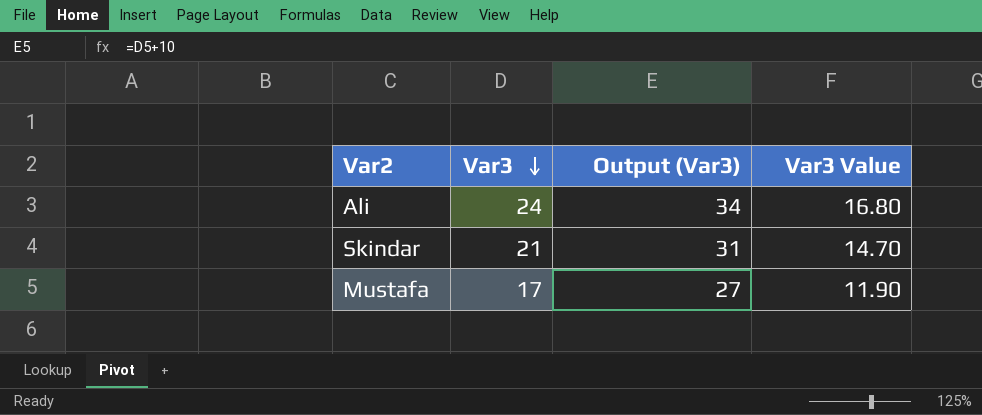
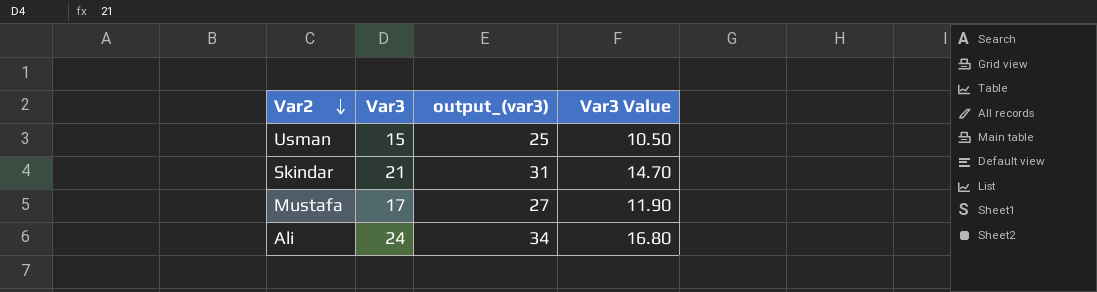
row order: Var3 descending -> Var2 descending
column name: Output (Var3) -> output_(var3)
row Usman: none -> 15 | 25 | 10.50

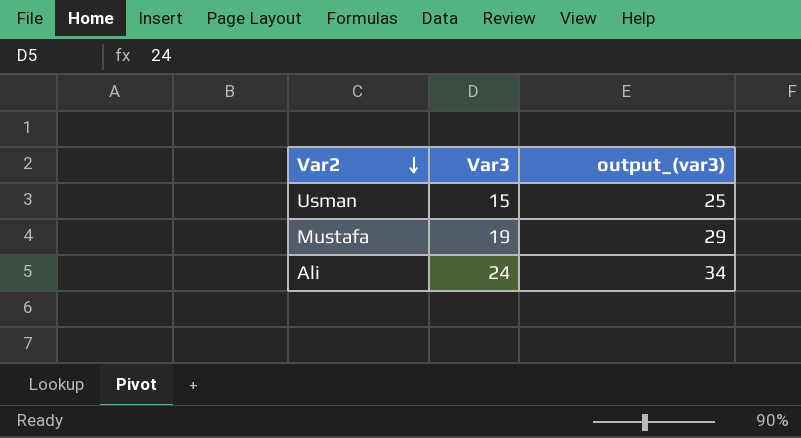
column Var3 Value | formula: [Var3] * 0.7 -> none
row Skindar: 21 | 31 | 14.70 -> none
Mustafa | Var3: 17 -> 19
Mustafa | output_(var3): 27 -> 29

